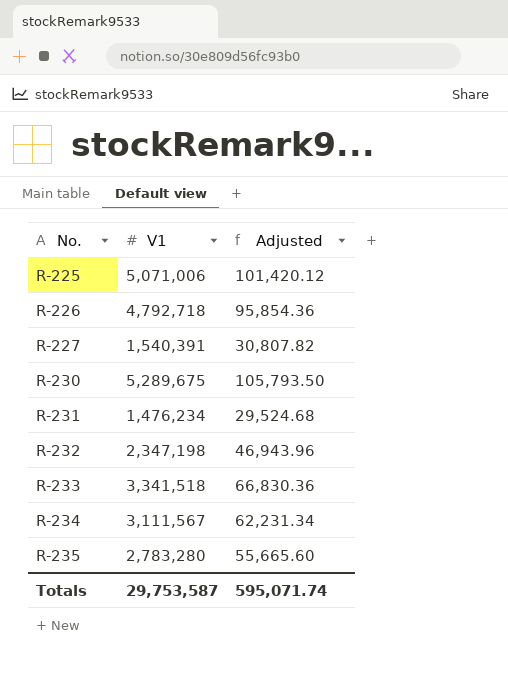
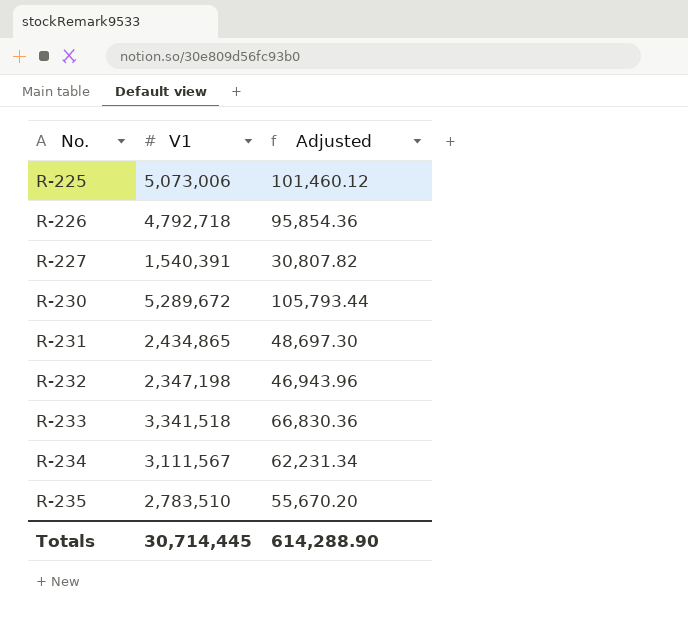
R-225 | V1: 5,071,006 -> 5,073,006
R-225 | Adjusted: 101,420.12 -> 101,460.12
R-230 | V1: 5,289,675 -> 5,289,672
R-230 | Adjusted: 105,793.50 -> 105,793.44
R-231 | V1: 1,476,234 -> 2,434,865
R-231 | Adjusted: 29,524.68 -> 48,697.30
R-235 | V1: 2,783,280 -> 2,783,510
R-235 | Adjusted: 55,665.60 -> 55,670.20
Totals | V1: 29,753,587 -> 30,714,445
Totals | Adjusted: 595,071.74 -> 614,288.90

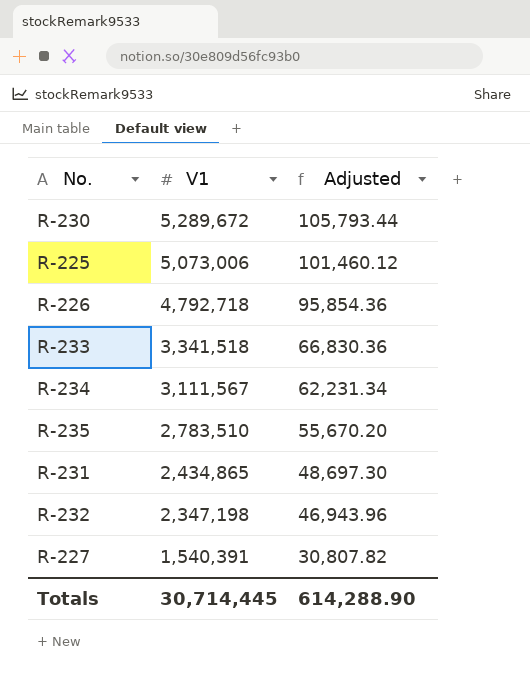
row order: No. ascending -> V1 descending

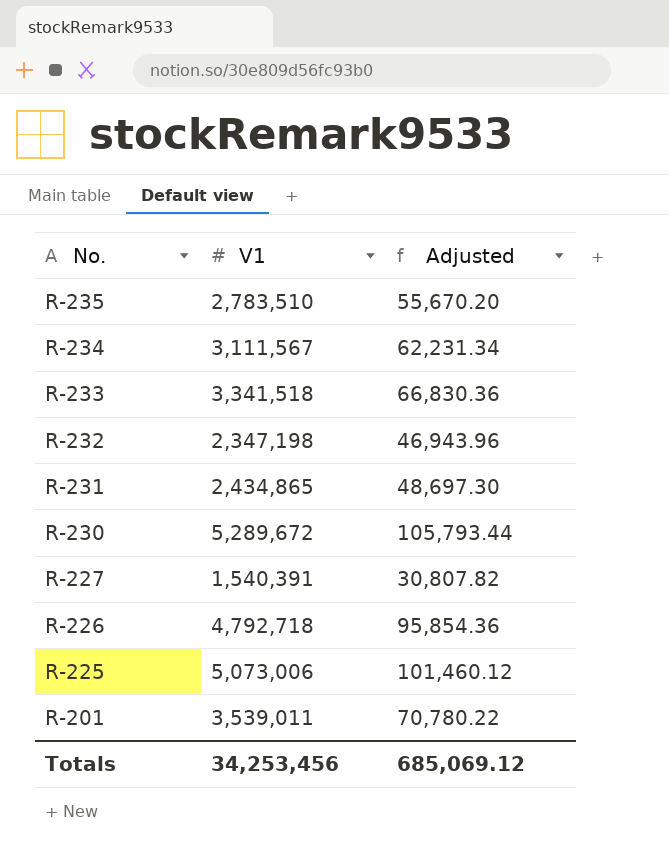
row order: V1 descending -> No. descending
row R-201: none -> 3,539,011 | 70,780.22
Totals | V1: 30,714,445 -> 34,253,456
Totals | Adjusted: 614,288.90 -> 685,069.12

